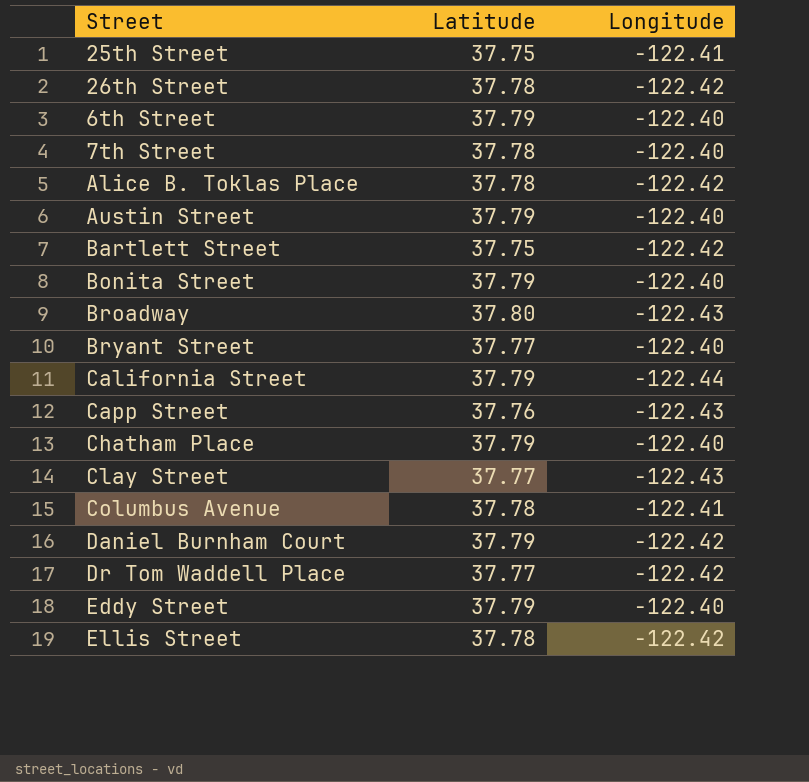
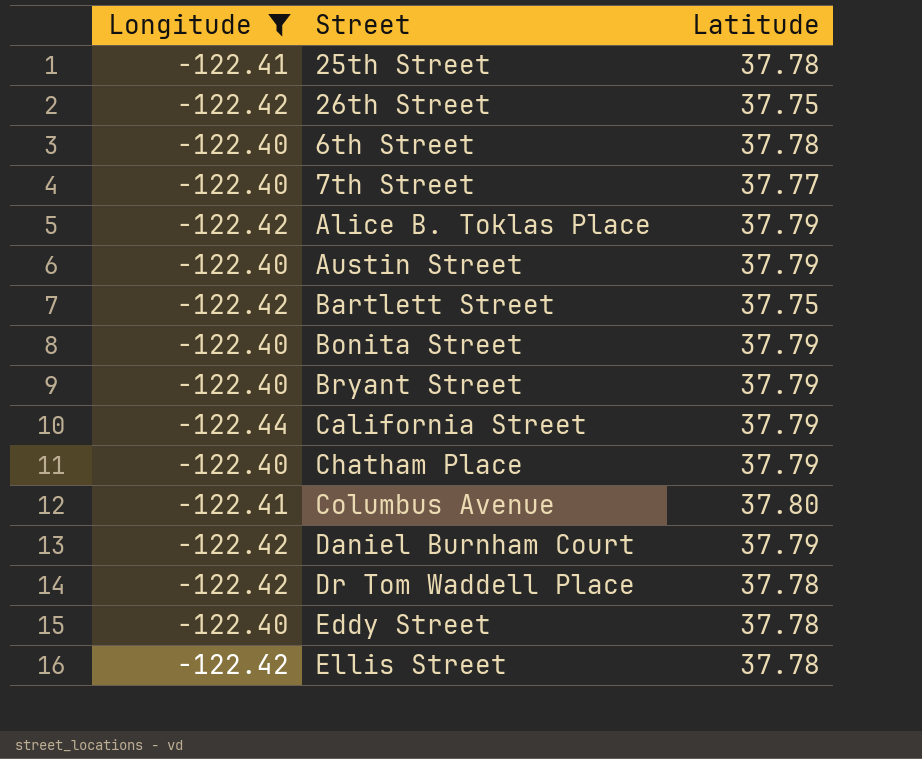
filter: none -> Longitude != -122.43
column Longitude | position: 3 -> 1
25th Street | Latitude: 37.75 -> 37.78
26th Street | Latitude: 37.78 -> 37.75
6th Street | Latitude: 37.79 -> 37.78
7th Street | Latitude: 37.78 -> 37.77
Alice B. Toklas Place | Latitude: 37.78 -> 37.79
Bryant Street | Latitude: 37.77 -> 37.79
Columbus Avenue | Latitude: 37.78 -> 37.80
Dr Tom Waddell Place | Latitude: 37.77 -> 37.78
Eddy Street | Latitude: 37.79 -> 37.78

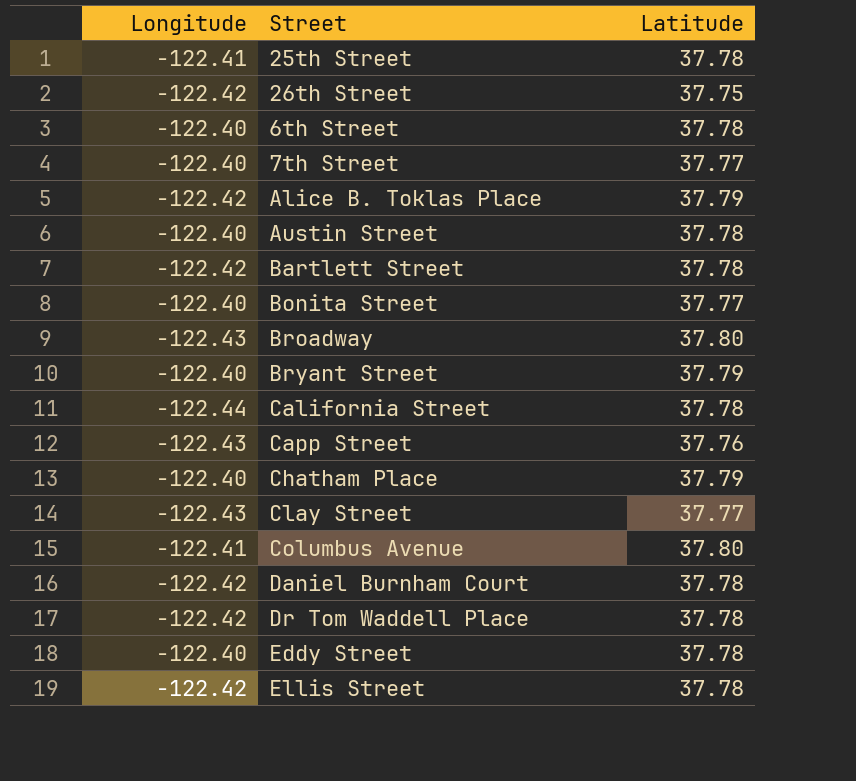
filter: Longitude != -122.43 -> none
Austin Street | Latitude: 37.79 -> 37.78
Bartlett Street | Latitude: 37.75 -> 37.78
Bonita Street | Latitude: 37.79 -> 37.77
California Street | Latitude: 37.79 -> 37.78
Daniel Burnham Court | Latitude: 37.79 -> 37.78

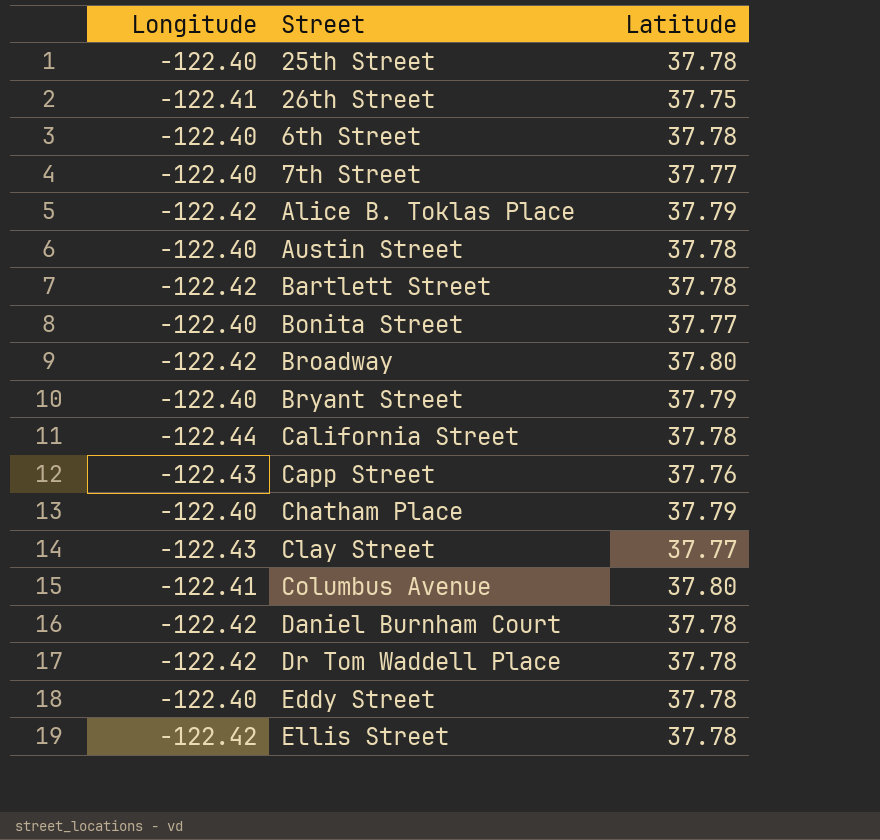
25th Street | Longitude: -122.41 -> -122.40
26th Street | Longitude: -122.42 -> -122.41
Broadway | Longitude: -122.43 -> -122.42

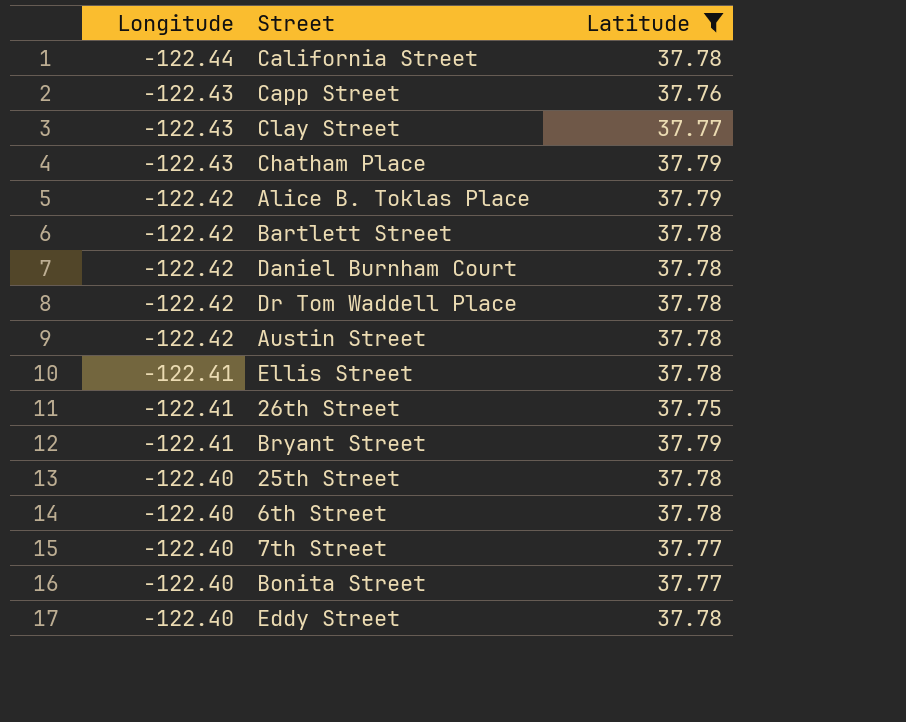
filter: none -> Latitude != 37.80
row order: none -> Longitude ascending
Chatham Place | Longitude: -122.40 -> -122.43
Austin Street | Longitude: -122.40 -> -122.42
Ellis Street | Longitude: -122.42 -> -122.41
Bryant Street | Longitude: -122.40 -> -122.41

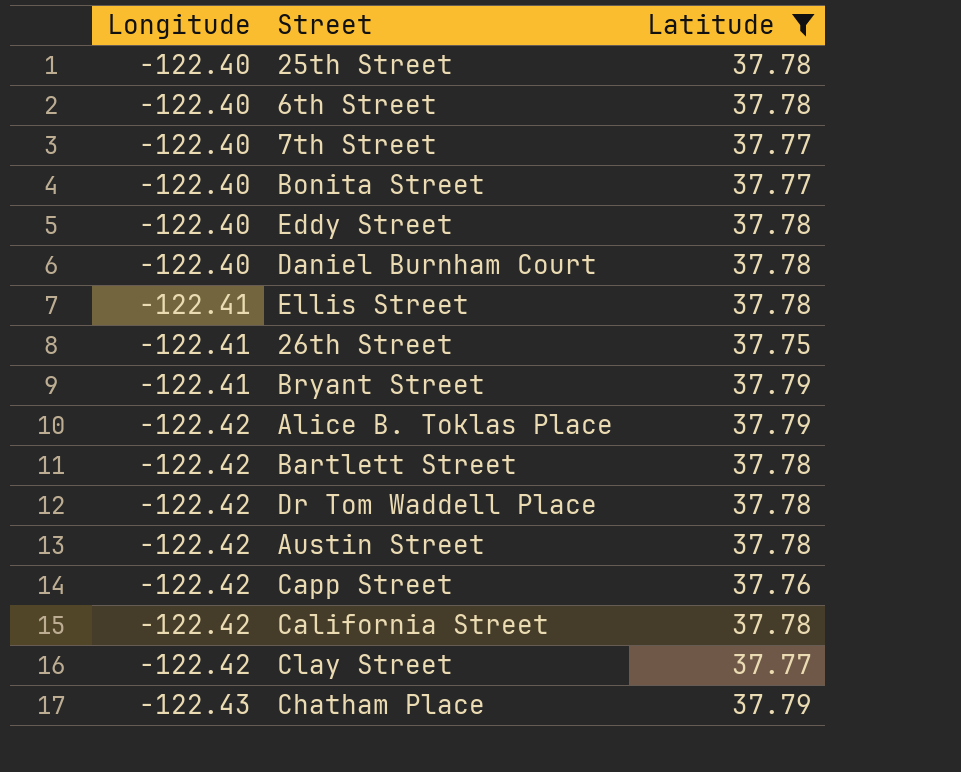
row order: Longitude ascending -> Longitude descending
Daniel Burnham Court | Longitude: -122.42 -> -122.40
Capp Street | Longitude: -122.43 -> -122.42
California Street | Longitude: -122.44 -> -122.42
Clay Street | Longitude: -122.43 -> -122.42

